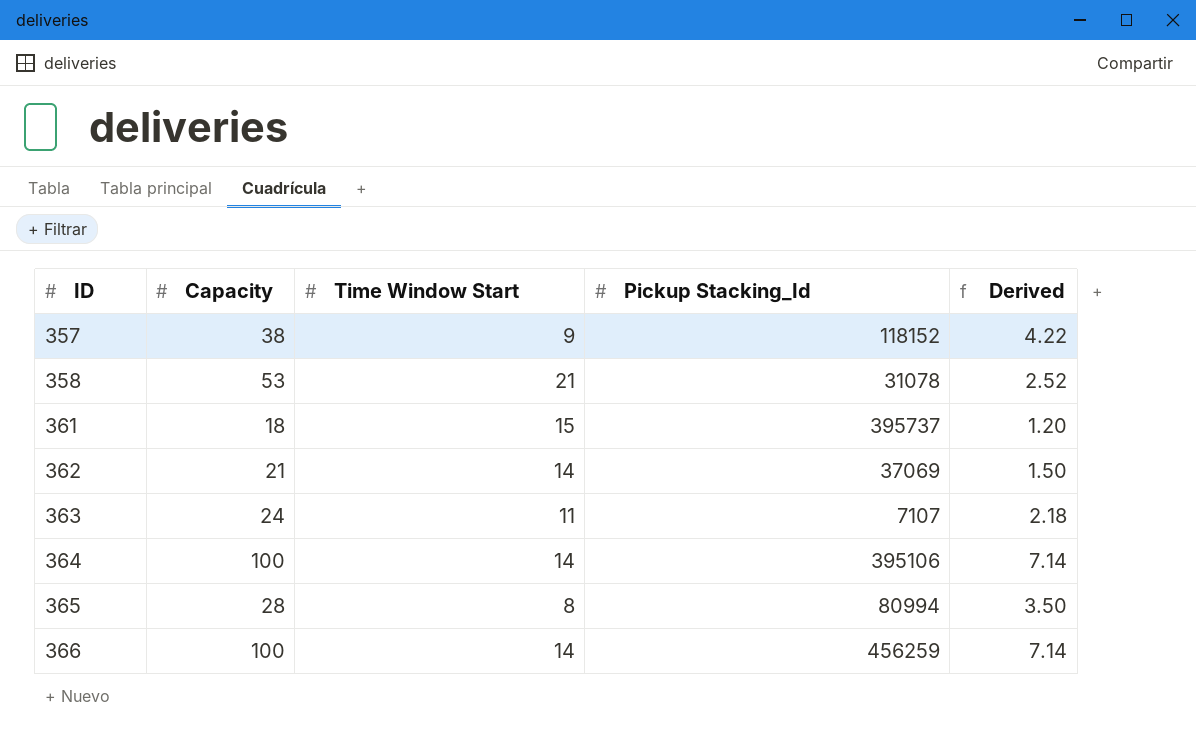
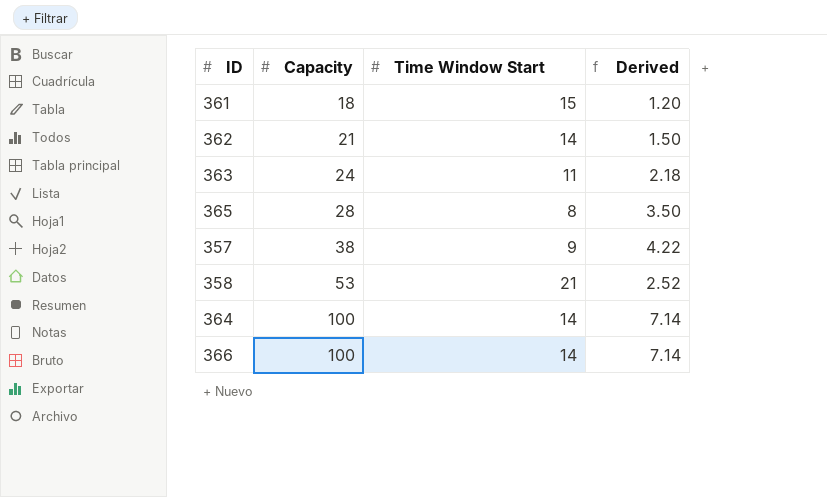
row order: ID ascending -> Capacity ascending
column Pickup Stacking_Id | position: 4 -> none

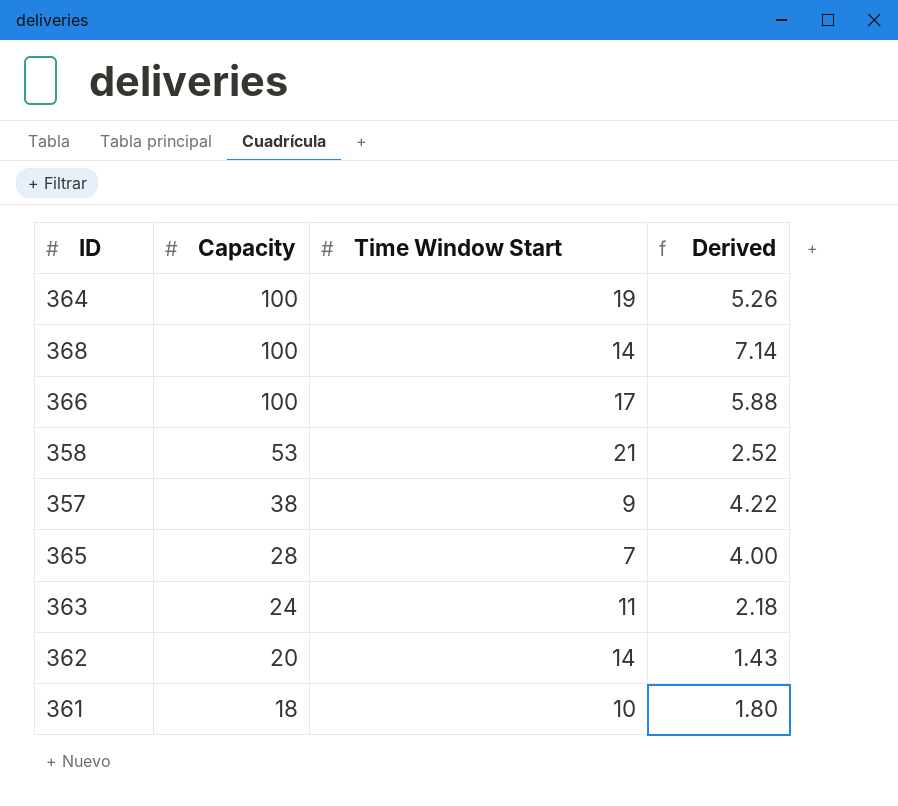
row order: Capacity ascending -> Capacity descending
364 | Time Window Start: 14 -> 19
364 | Derived: 7.14 -> 5.26
row 368: none -> 100 | 14 | 7.14
366 | Time Window Start: 14 -> 17
366 | Derived: 7.14 -> 5.88
365 | Time Window Start: 8 -> 7
365 | Derived: 3.50 -> 4.00
362 | Capacity: 21 -> 20
362 | Derived: 1.50 -> 1.43
361 | Time Window Start: 15 -> 10
361 | Derived: 1.20 -> 1.80

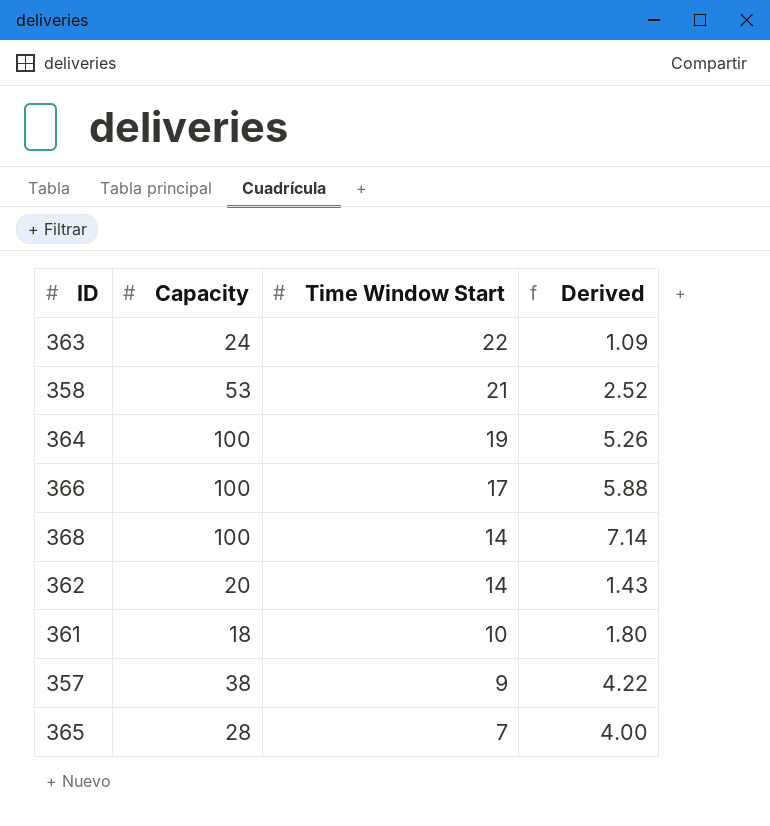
row order: Capacity descending -> Time Window Start descending
363 | Time Window Start: 11 -> 22
363 | Derived: 2.18 -> 1.09

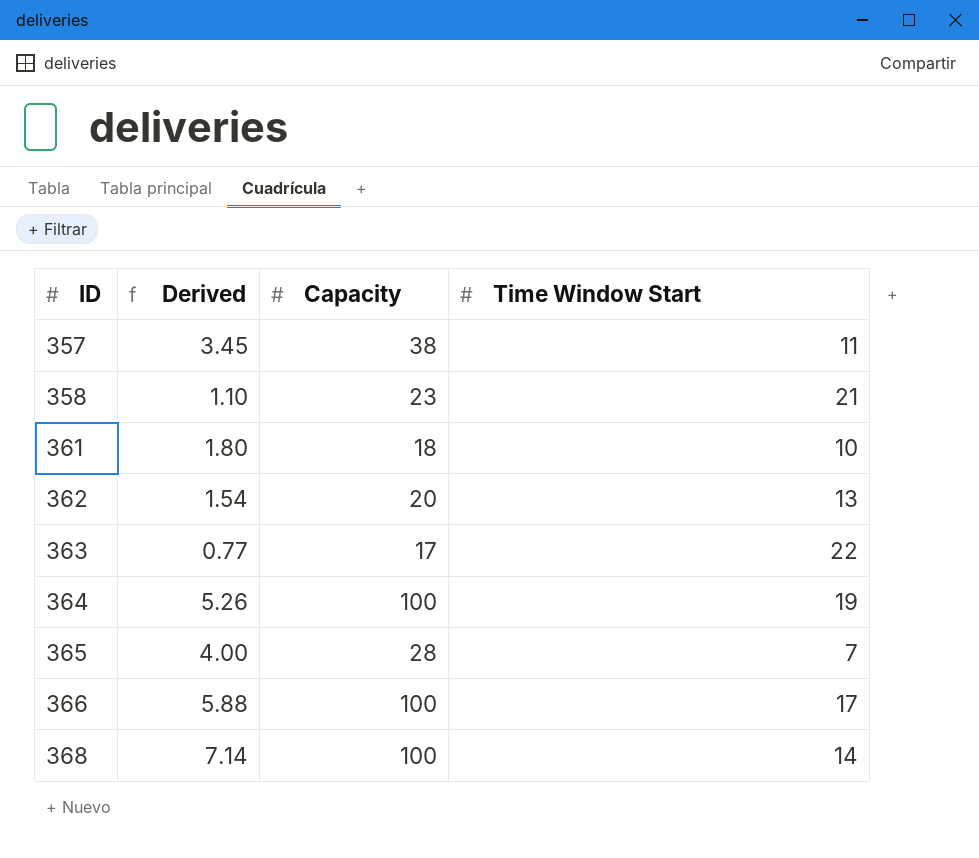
row order: Time Window Start descending -> ID ascending
column Derived | position: 4 -> 2
357 | Derived: 4.22 -> 3.45
357 | Time Window Start: 9 -> 11
358 | Derived: 2.52 -> 1.10
358 | Capacity: 53 -> 23
362 | Derived: 1.43 -> 1.54
362 | Time Window Start: 14 -> 13
363 | Derived: 1.09 -> 0.77
363 | Capacity: 24 -> 17

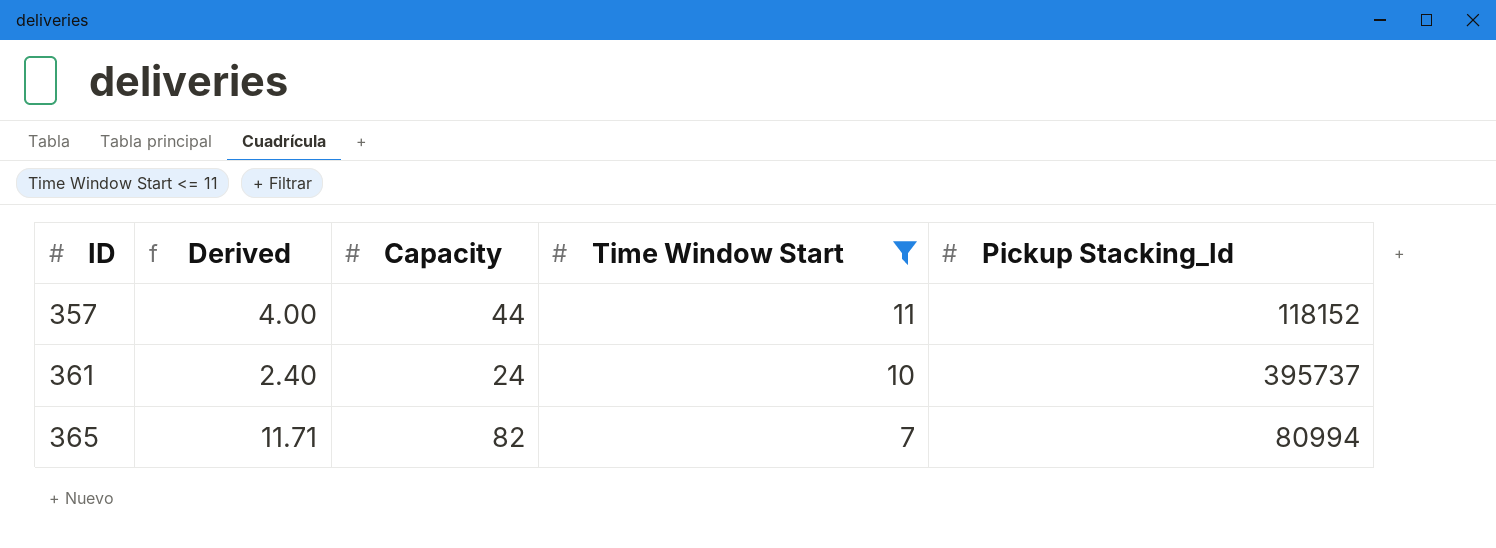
filter: none -> Time Window Start <= 11
column Pickup Stacking_Id | position: none -> 5
357 | Derived: 3.45 -> 4.00
357 | Capacity: 38 -> 44
361 | Derived: 1.80 -> 2.40
361 | Capacity: 18 -> 24
365 | Derived: 4.00 -> 11.71
365 | Capacity: 28 -> 82

